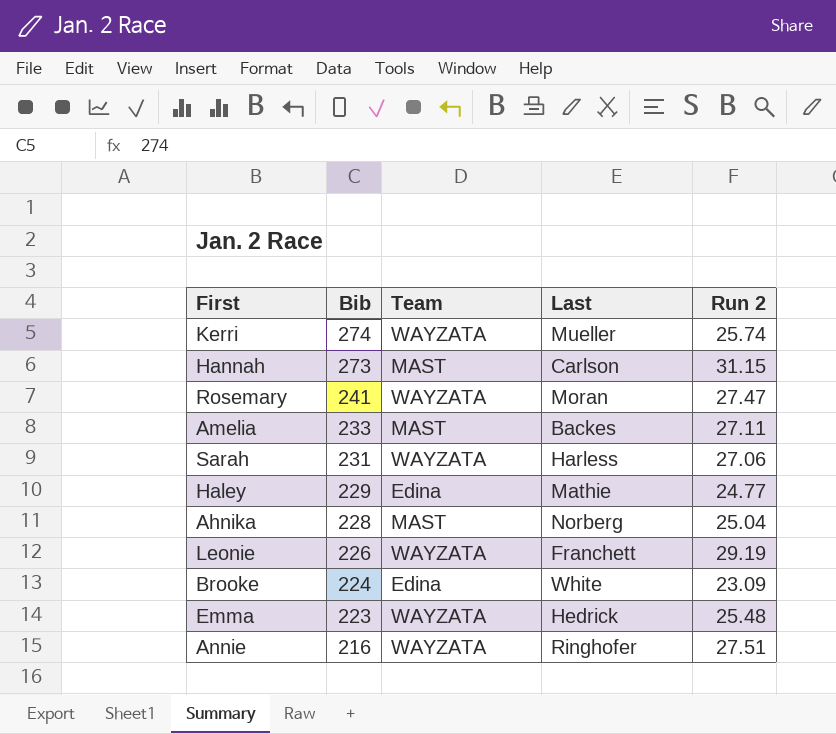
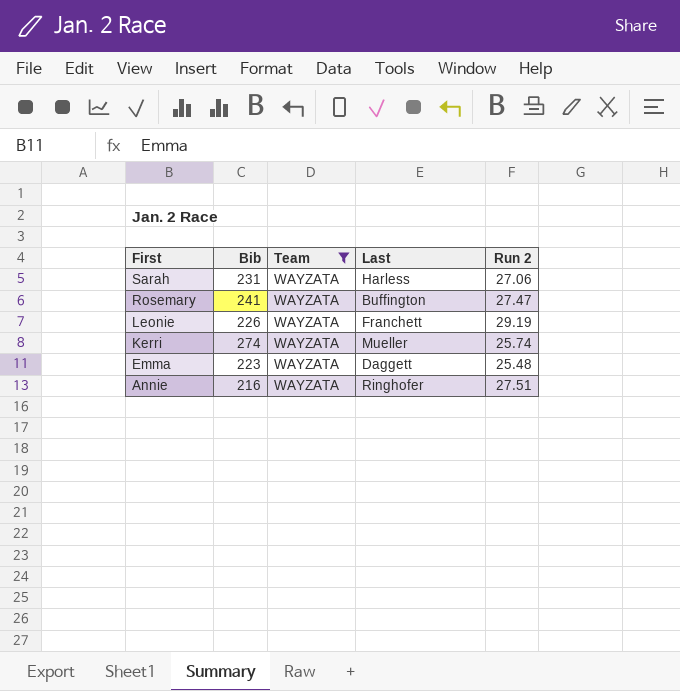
filter: none -> Team = WAYZATA
row order: Bib descending -> First descending
Rosemary | Last: Moran -> Buffington
Emma | Last: Hedrick -> Daggett

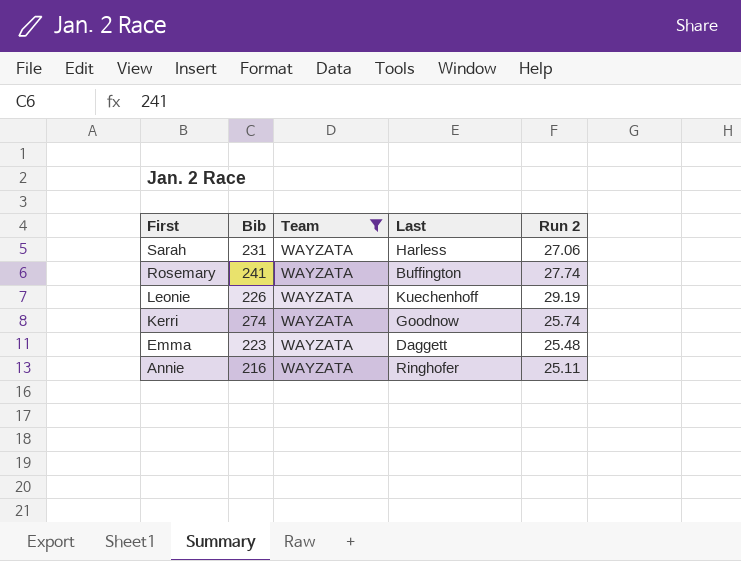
Rosemary | Run 2: 27.47 -> 27.74
Leonie | Last: Franchett -> Kuechenhoff
Kerri | Last: Mueller -> Goodnow
Annie | Run 2: 27.51 -> 25.11

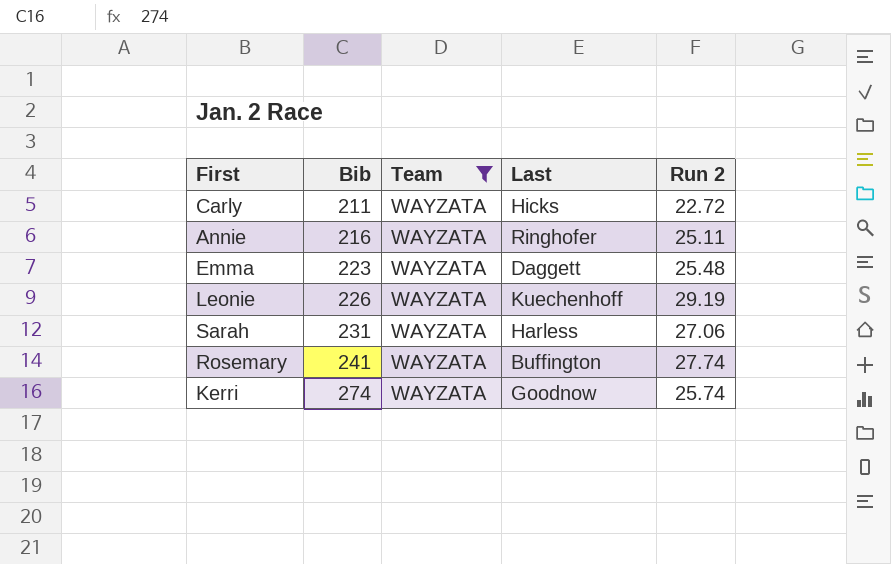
row order: First descending -> Bib ascending
row Carly: none -> 211 | WAYZATA | Hicks | 22.72

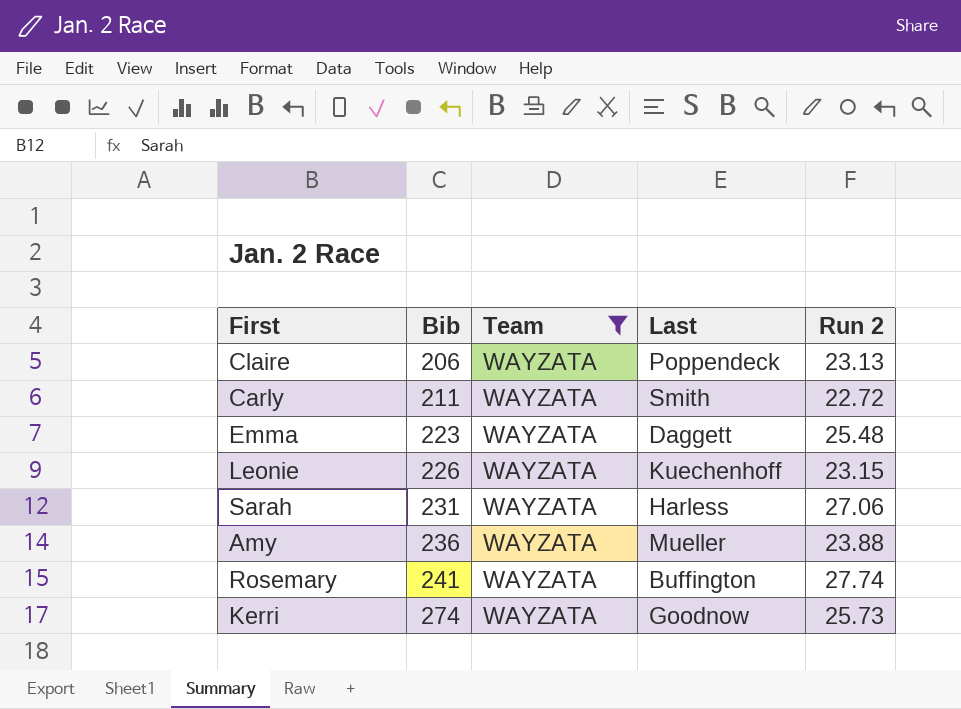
row Annie: 216 | WAYZATA | Ringhofer | 25.11 -> none
row Claire: none -> 206 | WAYZATA | Poppendeck | 23.13
Carly | Last: Hicks -> Smith
Leonie | Run 2: 29.19 -> 23.15
row Amy: none -> 236 | WAYZATA | Mueller | 23.88
Kerri | Run 2: 25.74 -> 25.73

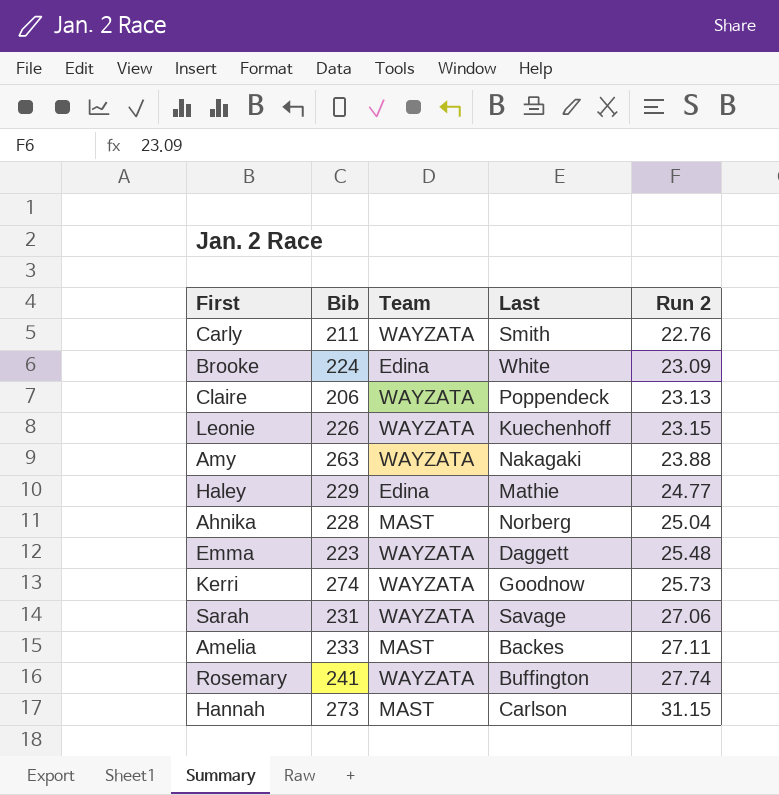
filter: Team = WAYZATA -> none
row order: Bib ascending -> Run 2 ascending
Carly | Run 2: 22.72 -> 22.76
Amy | Bib: 236 -> 263
Amy | Last: Mueller -> Nakagaki
Sarah | Last: Harless -> Savage

